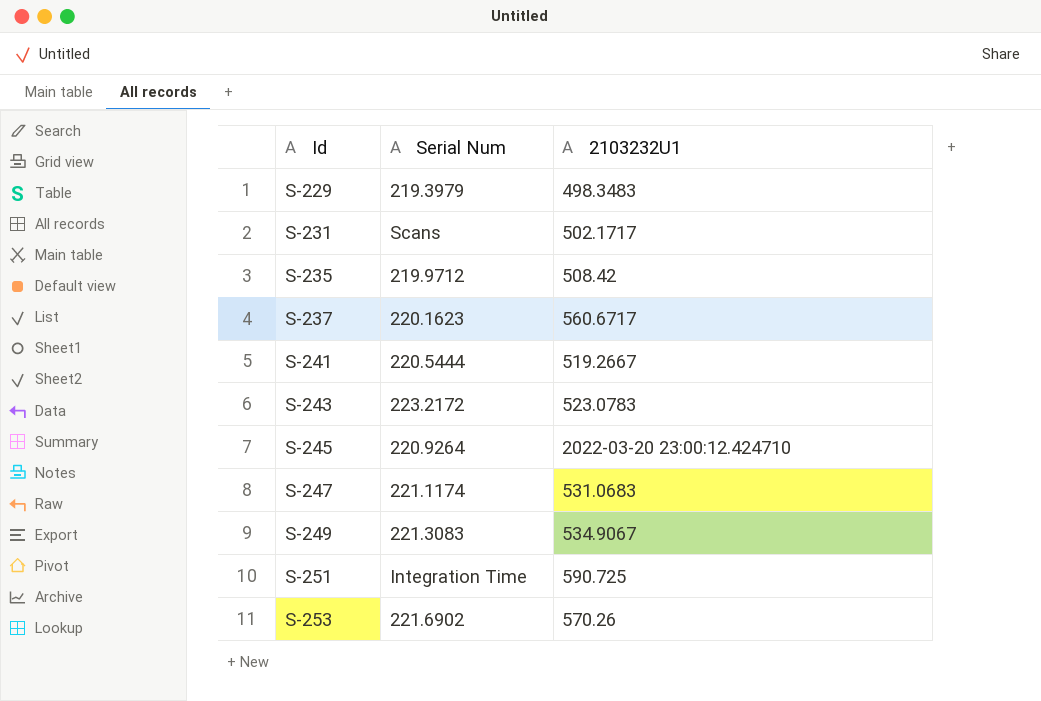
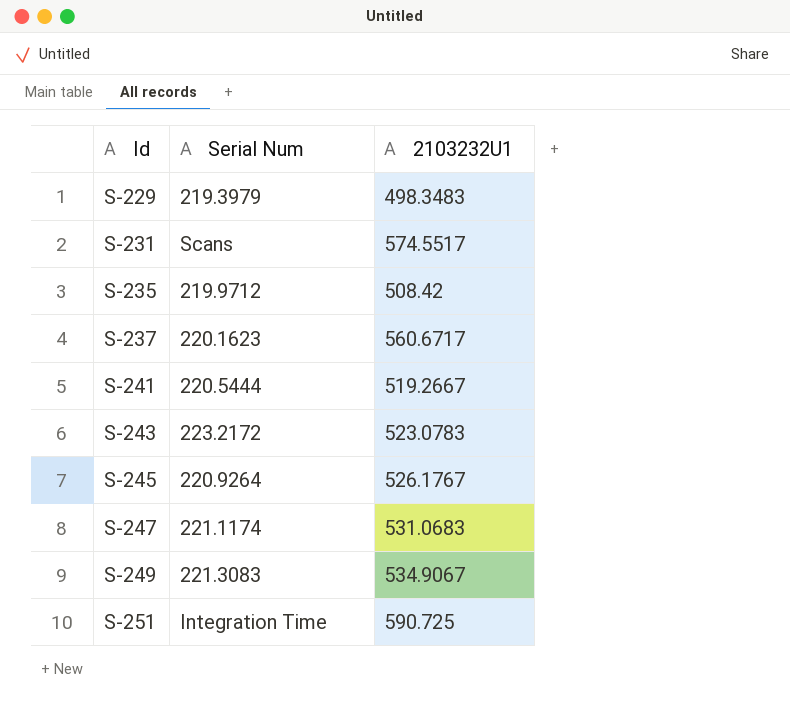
row S-253: 221.6902 | 570.26 -> none
S-231 | 2103232U1: 502.1717 -> 574.5517
S-245 | 2103232U1: 2022-03-20 23:00:12.424710 -> 526.1767

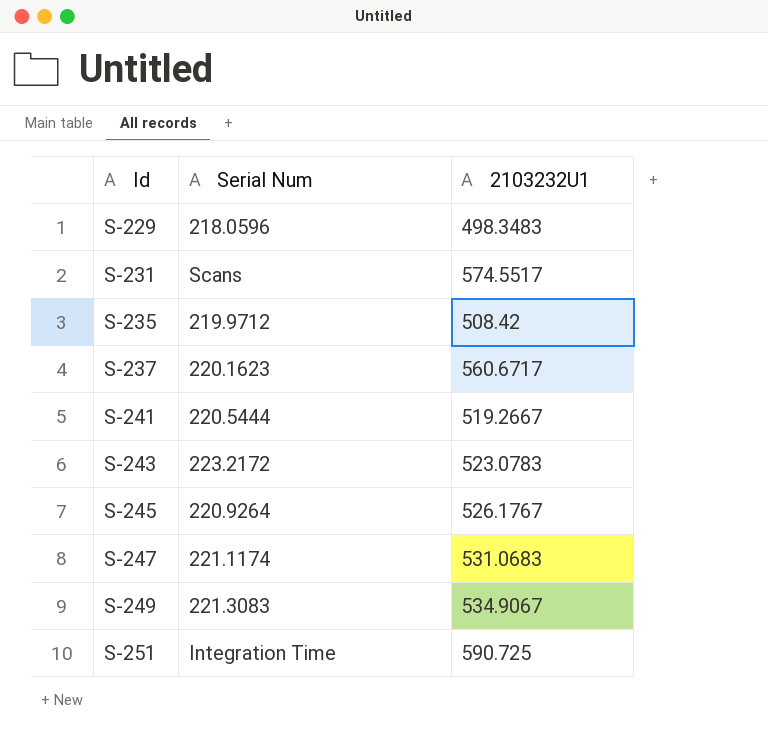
S-229 | Serial Num: 219.3979 -> 218.0596

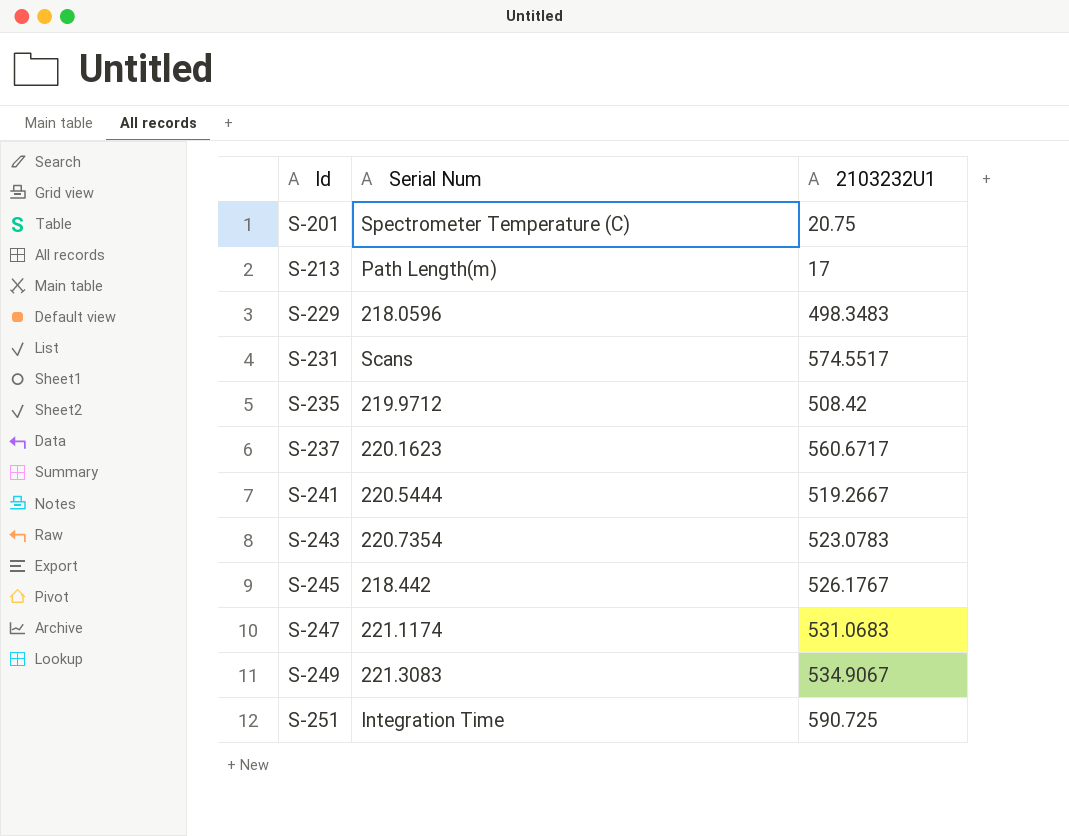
row S-201: none -> Spectrometer Temperature (C) | 20.75
row S-213: none -> Path Length(m) | 17
S-243 | Serial Num: 223.2172 -> 220.7354
S-245 | Serial Num: 220.9264 -> 218.442

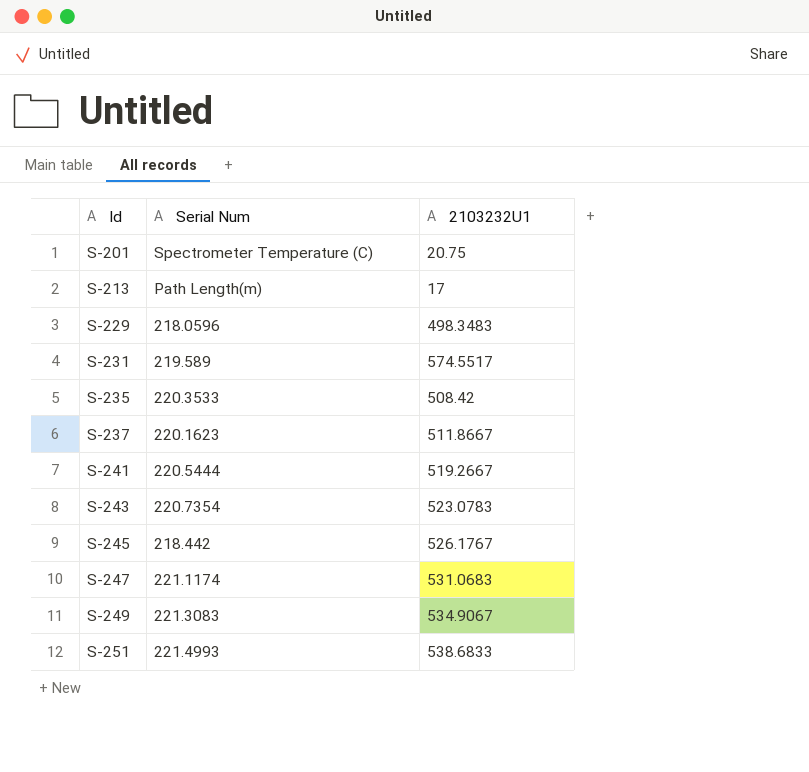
S-231 | Serial Num: Scans -> 219.589
S-235 | Serial Num: 219.9712 -> 220.3533
S-237 | 2103232U1: 560.6717 -> 511.8667
S-251 | Serial Num: Integration Time -> 221.4993
S-251 | 2103232U1: 590.725 -> 538.6833

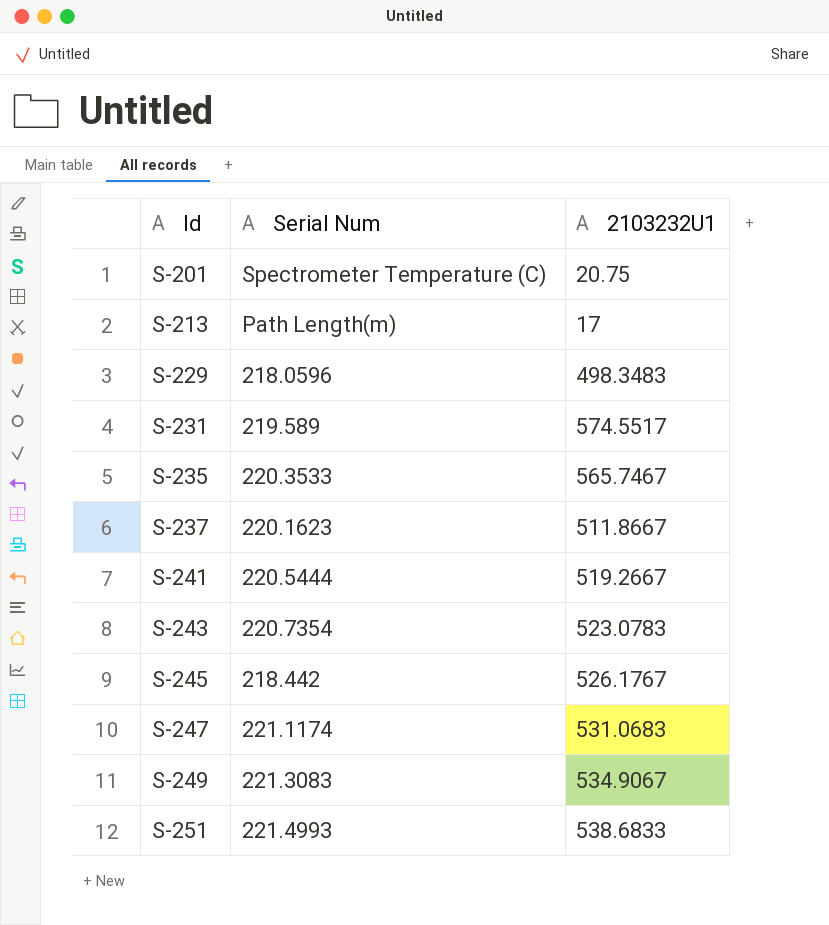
S-235 | 2103232U1: 508.42 -> 565.7467

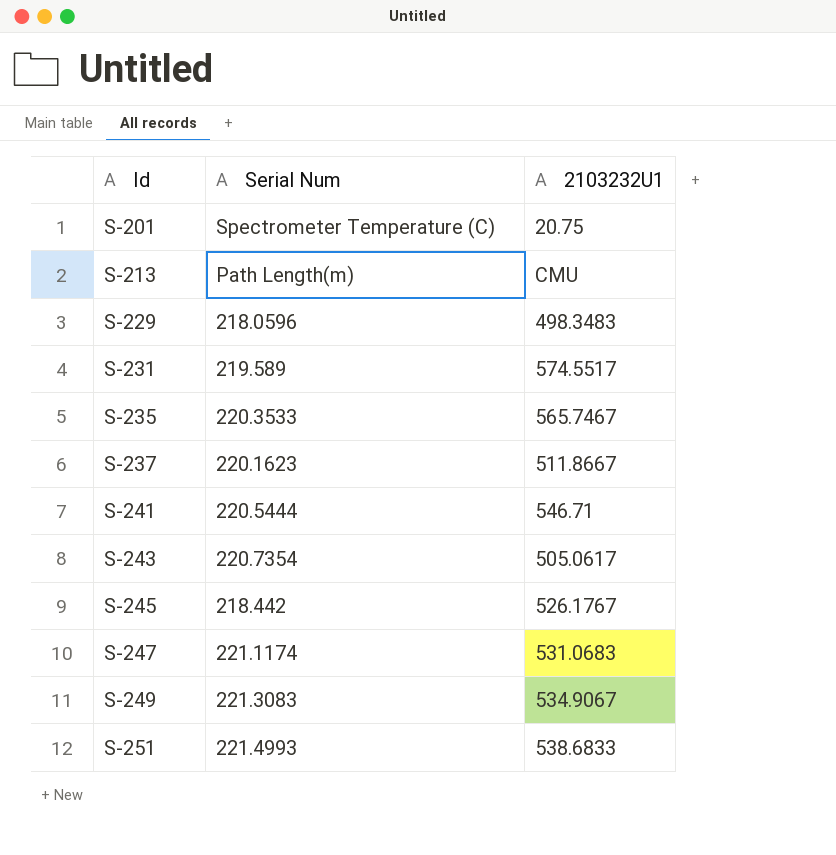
S-213 | 2103232U1: 17 -> CMU
S-241 | 2103232U1: 519.2667 -> 546.71
S-243 | 2103232U1: 523.0783 -> 505.0617

